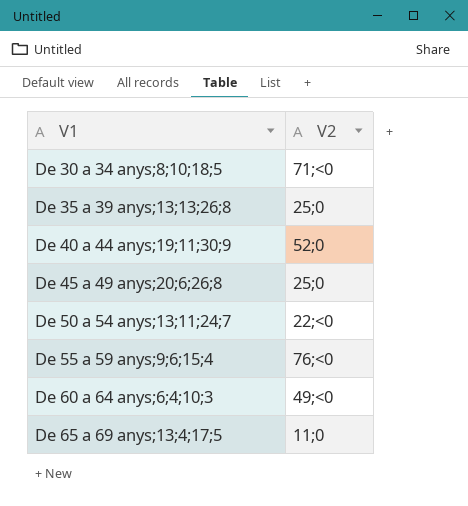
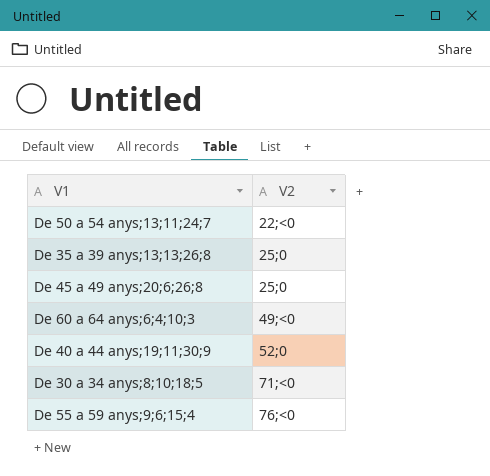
row order: V1 ascending -> V2 ascending
row De 65 a 69 anys;13;4;17;5: 11;0 -> none

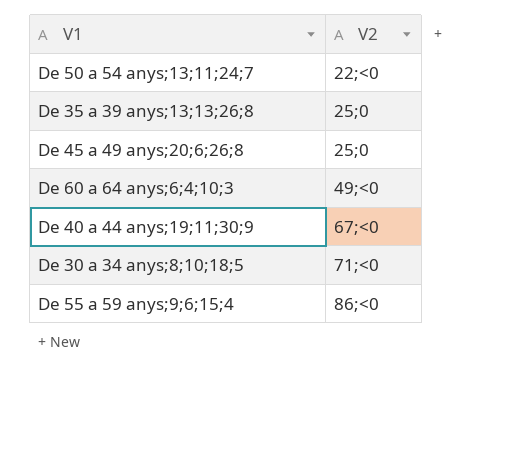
De 40 a 44 anys;19;11;30;9 | V2: 52;0 -> 67;<0
De 55 a 59 anys;9;6;15;4 | V2: 76;<0 -> 86;<0

